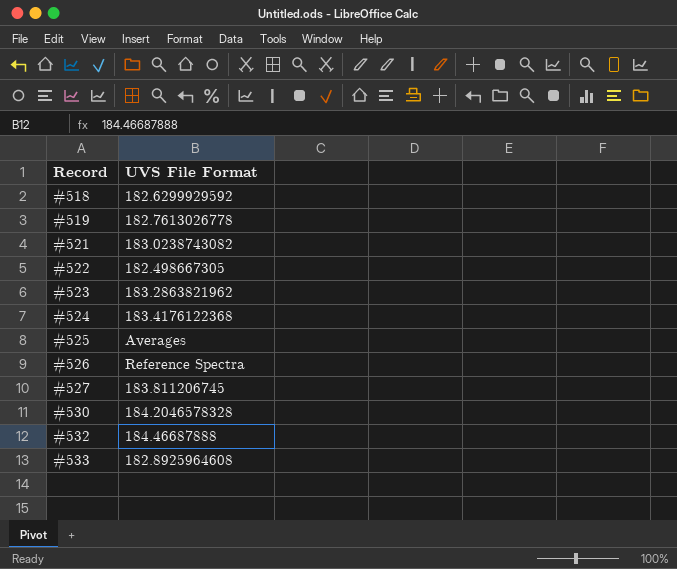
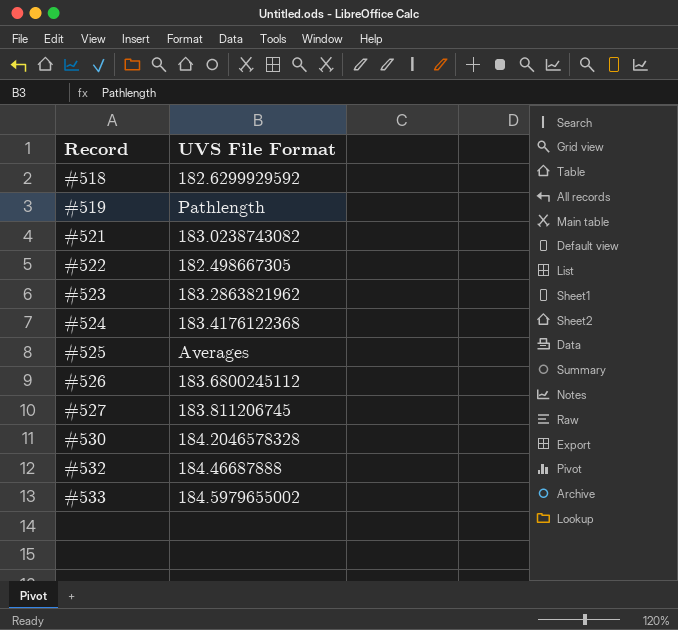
#519 | UVS File Format: 182.7613026778 -> Pathlength
#526 | UVS File Format: Reference Spectra -> 183.6800245112
#533 | UVS File Format: 182.8925964608 -> 184.5979655002

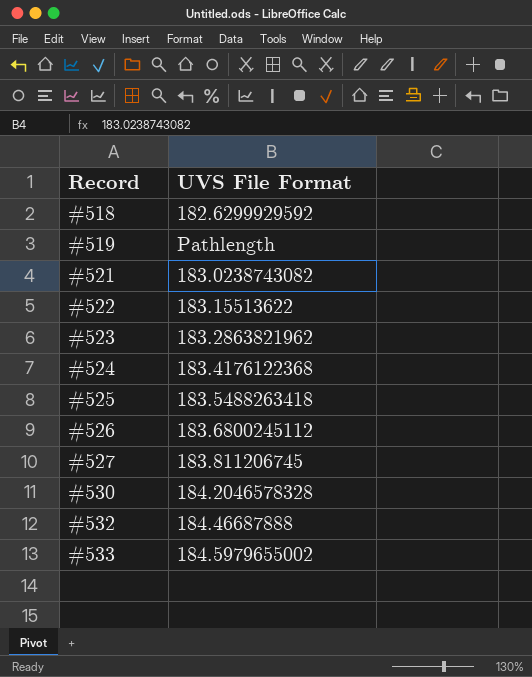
#522 | UVS File Format: 182.498667305 -> 183.15513622
#525 | UVS File Format: Averages -> 183.5488263418

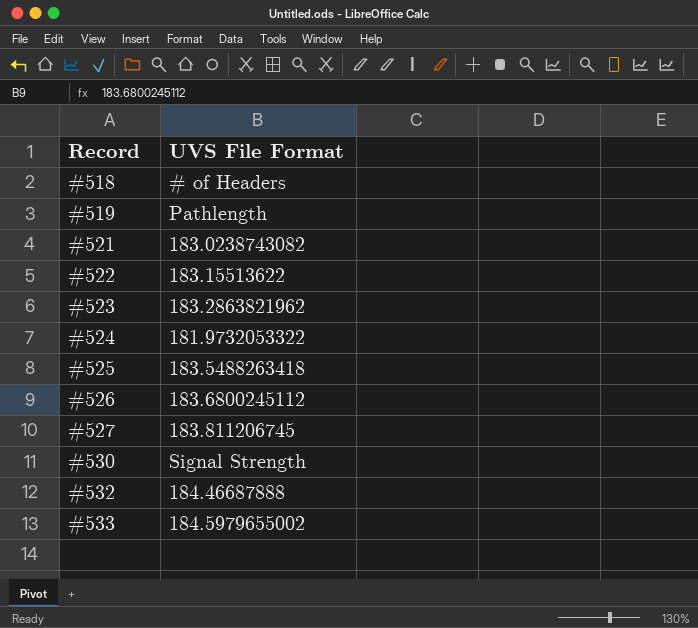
#518 | UVS File Format: 182.6299929592 -> # of Headers
#524 | UVS File Format: 183.4176122368 -> 181.9732053322
#530 | UVS File Format: 184.2046578328 -> Signal Strength

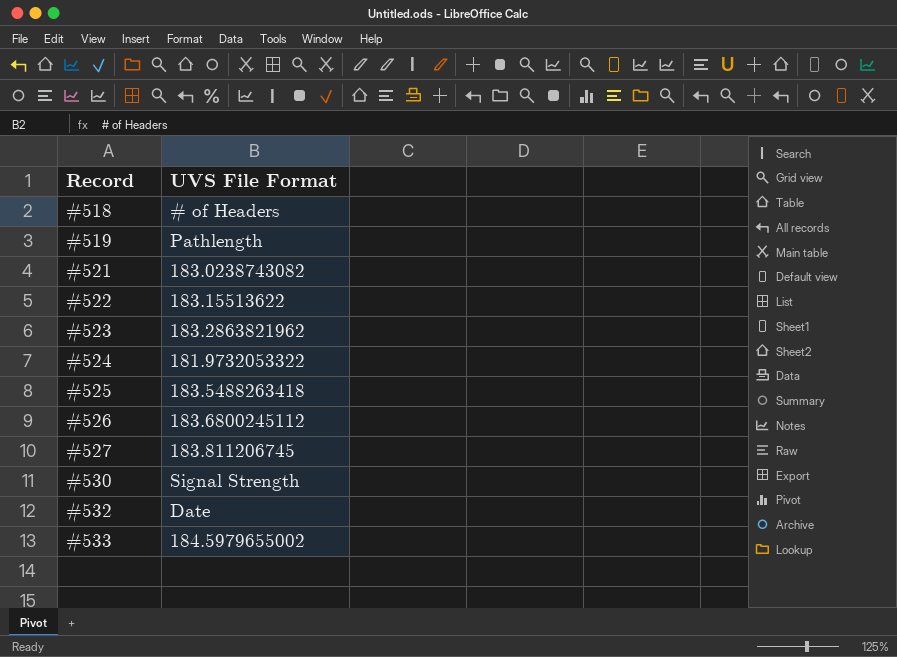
#532 | UVS File Format: 184.46687888 -> Date

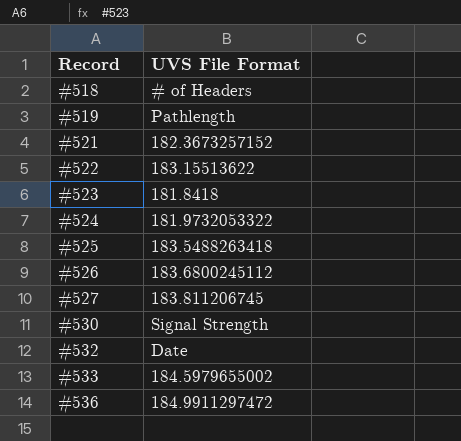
#521 | UVS File Format: 183.0238743082 -> 182.3673257152
#523 | UVS File Format: 183.2863821962 -> 181.8418
row #536: none -> 184.9911297472

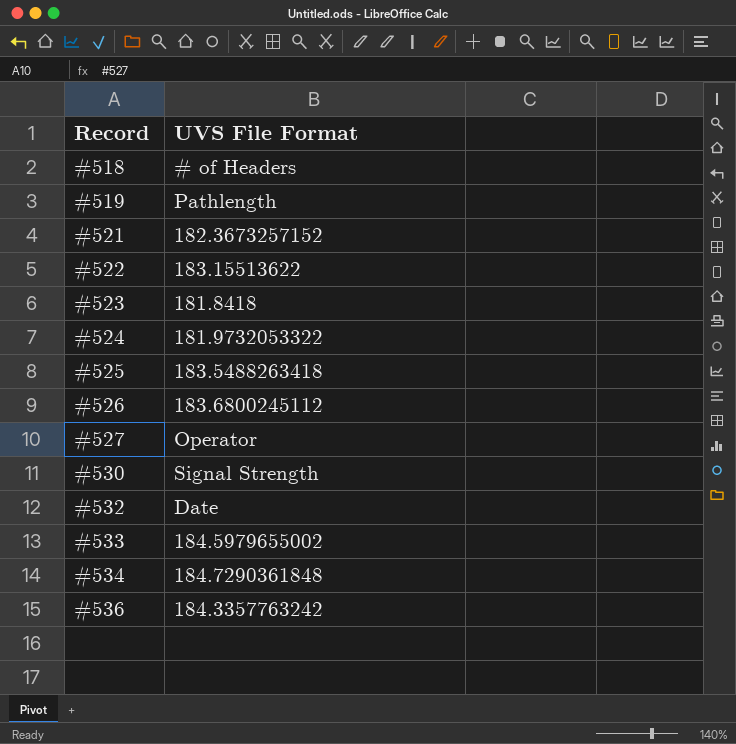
#527 | UVS File Format: 183.811206745 -> Operator
row #534: none -> 184.7290361848
#536 | UVS File Format: 184.9911297472 -> 184.3357763242

